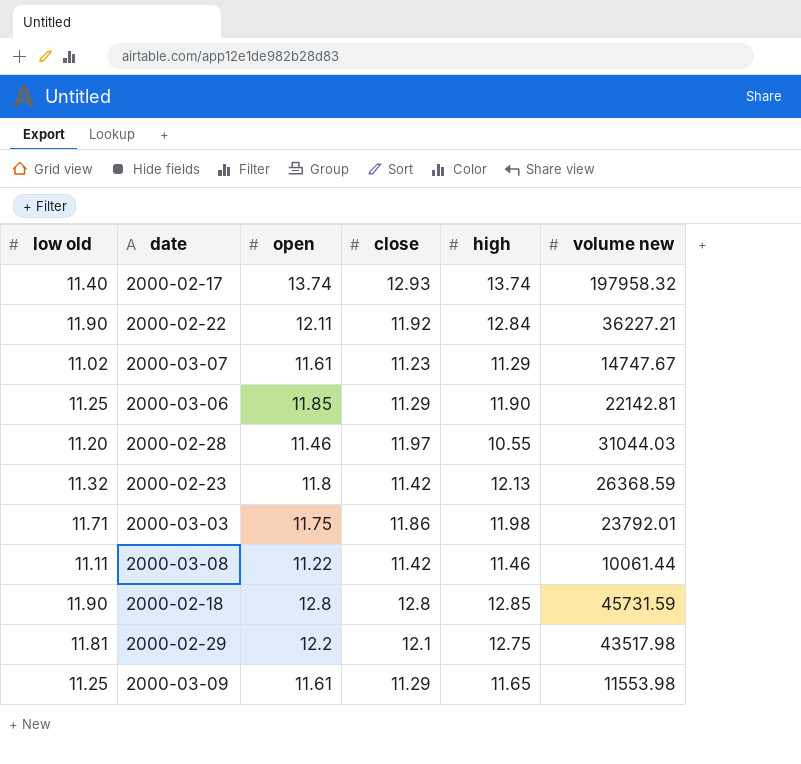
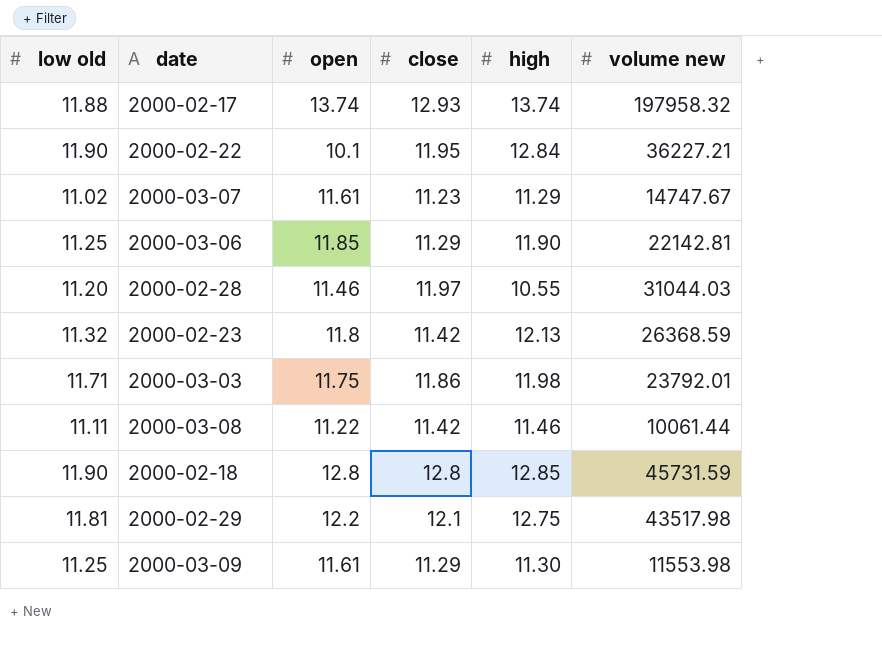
2000-02-17 | low old: 11.40 -> 11.88
2000-02-22 | open: 12.11 -> 10.1
2000-02-22 | close: 11.92 -> 11.95
2000-03-09 | high: 11.65 -> 11.30

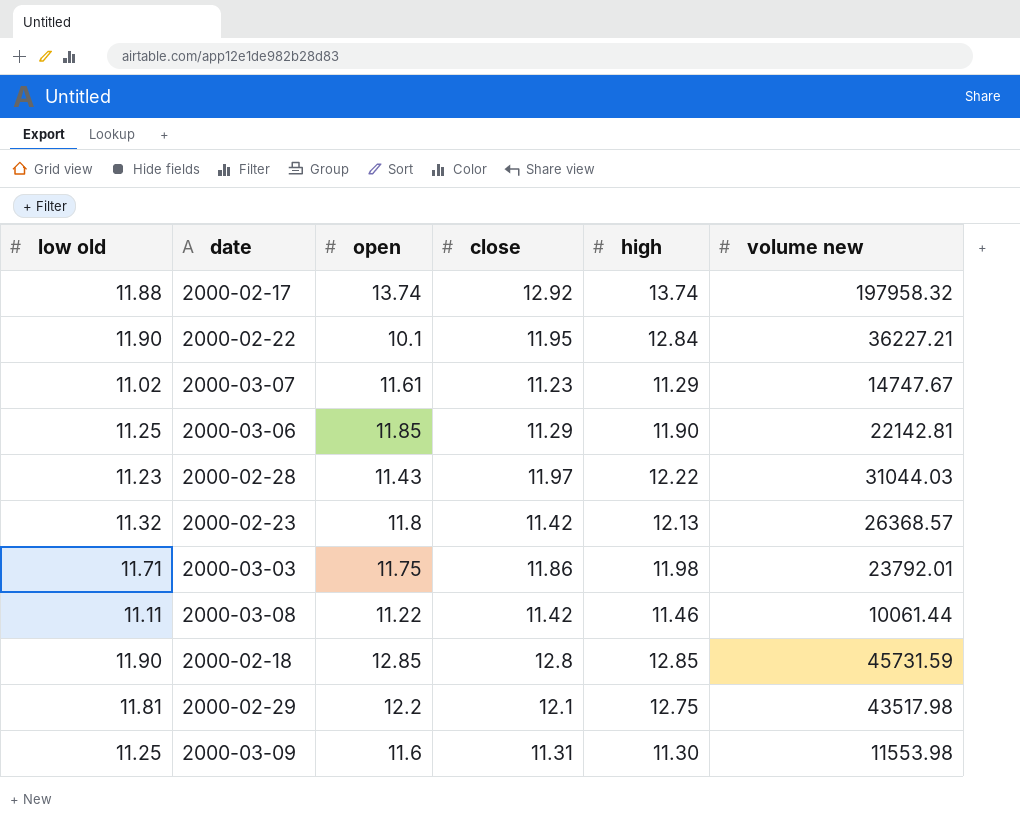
2000-02-17 | close: 12.93 -> 12.92
2000-02-28 | low old: 11.20 -> 11.23
2000-02-28 | open: 11.46 -> 11.43
2000-02-28 | high: 10.55 -> 12.22
2000-02-23 | volume new: 26368.59 -> 26368.57
2000-02-18 | open: 12.8 -> 12.85
2000-03-09 | open: 11.61 -> 11.6
2000-03-09 | close: 11.29 -> 11.31

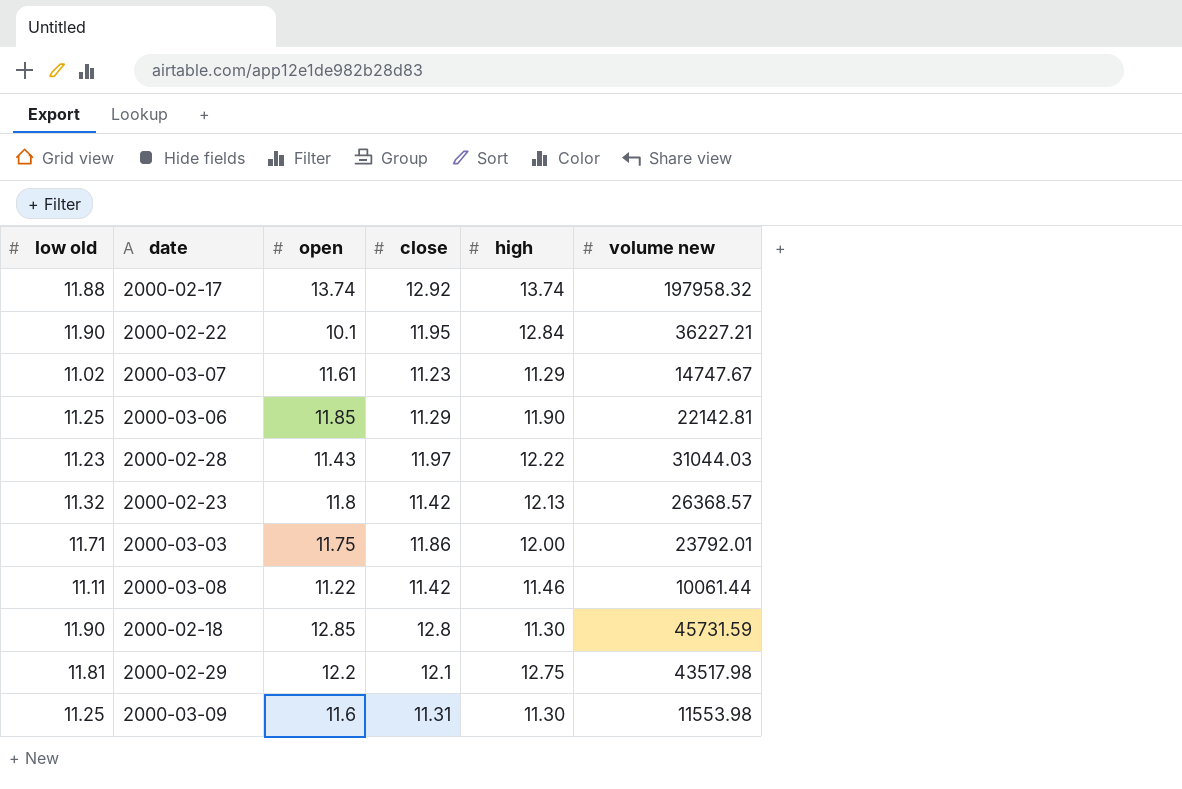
2000-03-03 | high: 11.98 -> 12.00
2000-02-18 | high: 12.85 -> 11.30

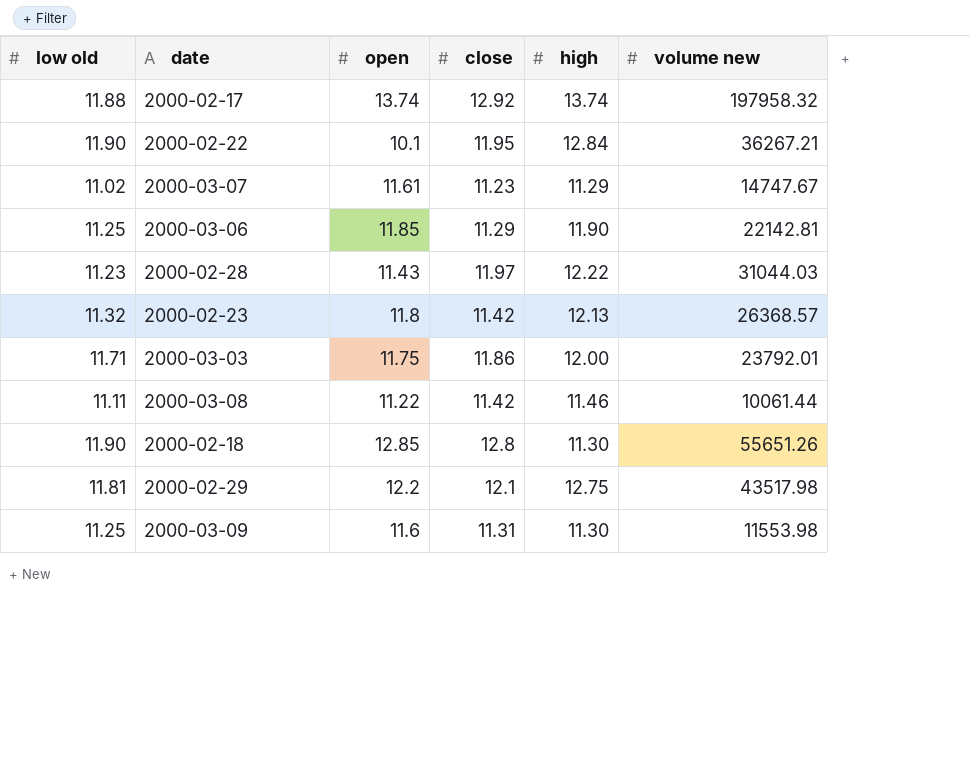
2000-02-22 | volume new: 36227.21 -> 36267.21
2000-02-18 | volume new: 45731.59 -> 55651.26

